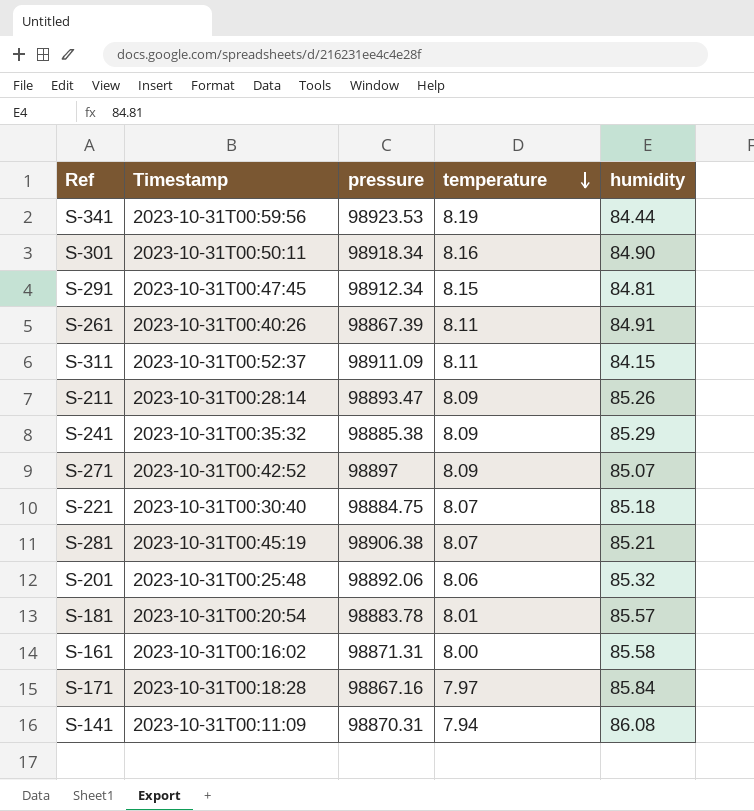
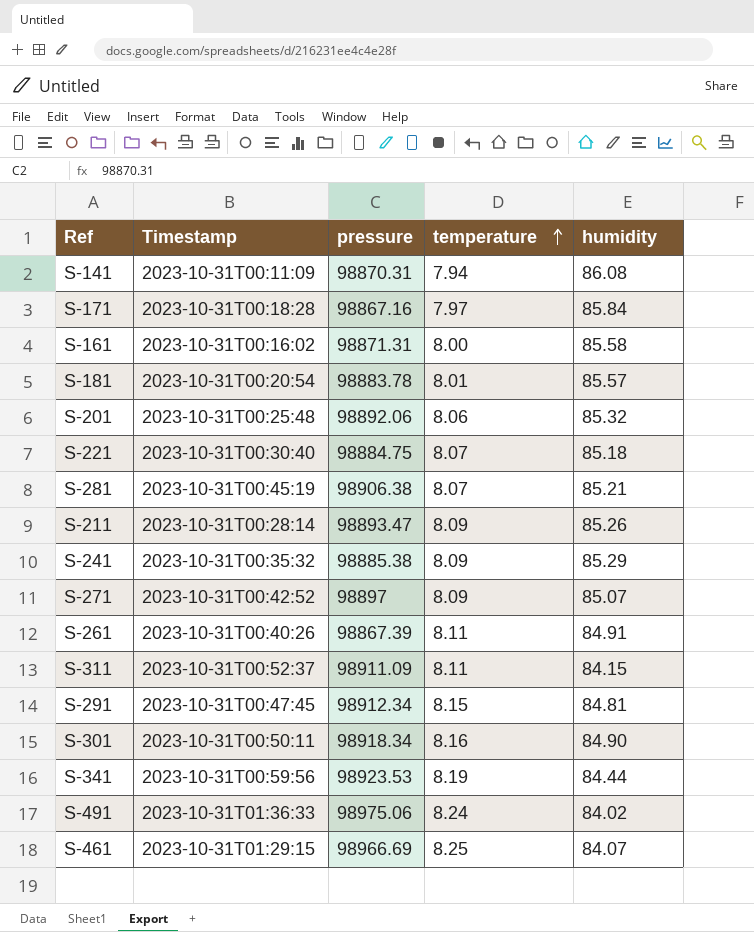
row order: temperature descending -> temperature ascending
row S-491: none -> 2023-10-31T01:36:33 | 98975.06 | 8.24 | 84.02
row S-461: none -> 2023-10-31T01:29:15 | 98966.69 | 8.25 | 84.07

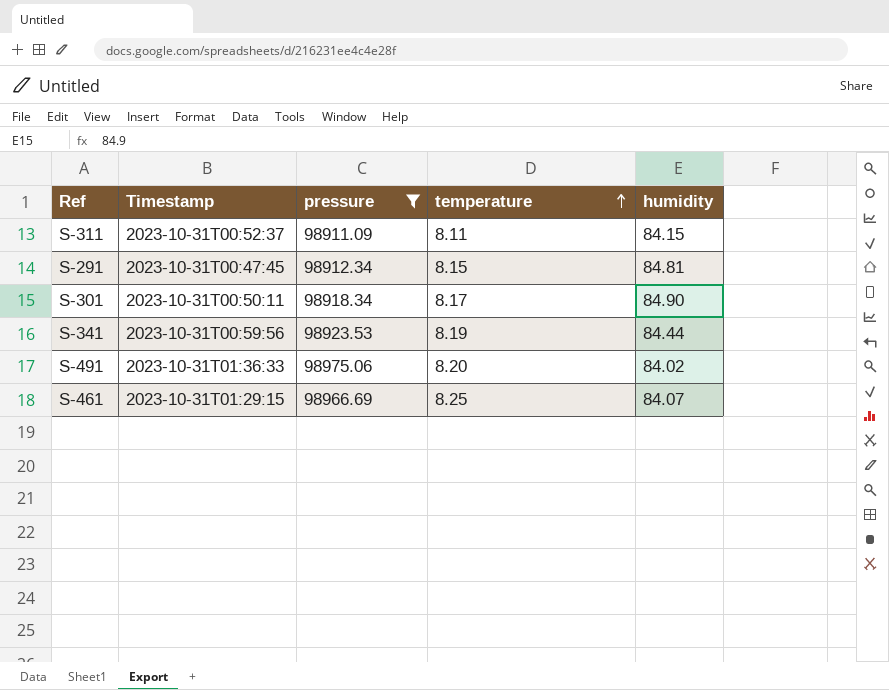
filter: none -> pressure >= 98911.09
S-301 | temperature: 8.16 -> 8.17
S-491 | temperature: 8.24 -> 8.20

